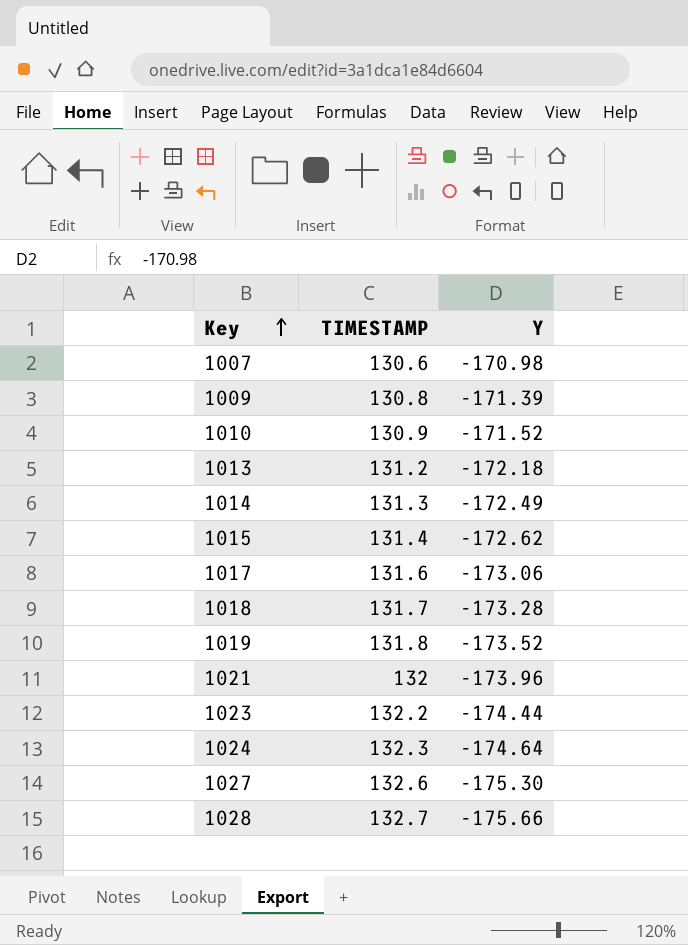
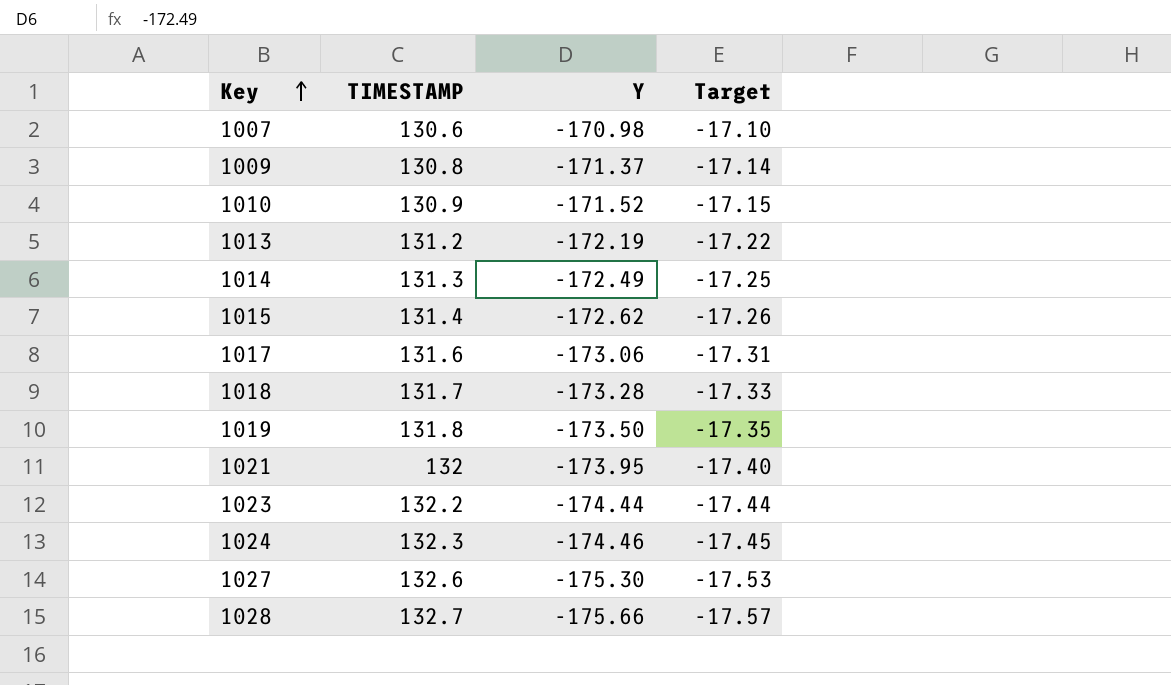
column Target | formula: none -> [Y] * 0.1
1009 | Y: -171.39 -> -171.37
1013 | Y: -172.18 -> -172.19
1019 | Y: -173.52 -> -173.50
1021 | Y: -173.96 -> -173.95
1024 | Y: -174.64 -> -174.46

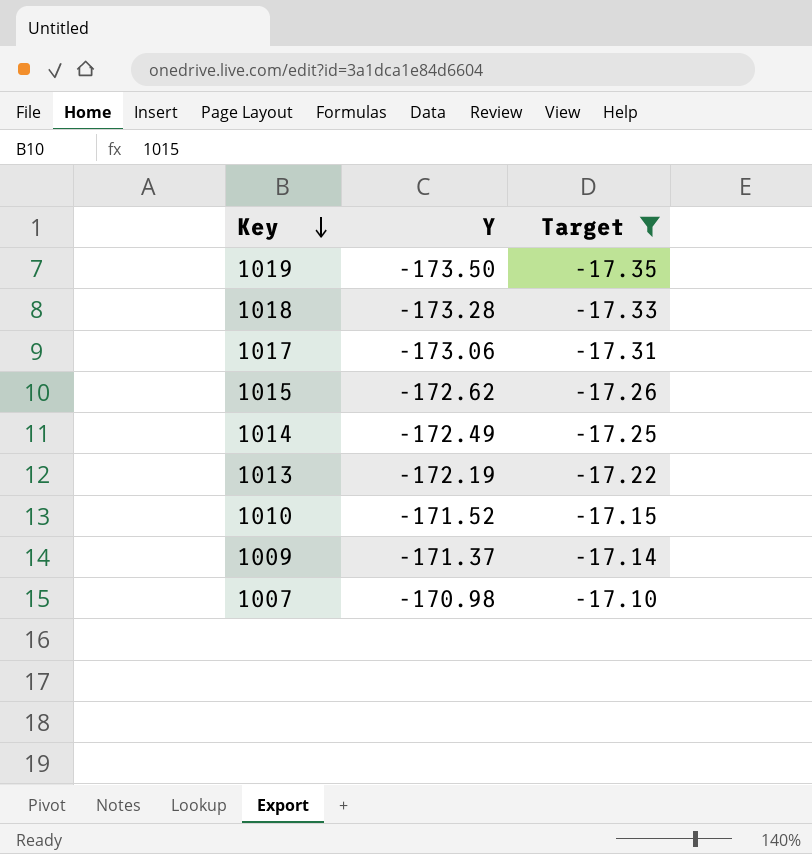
filter: none -> Target >= -17.35
row order: Key ascending -> Key descending
column TIMESTAMP | position: 2 -> none

